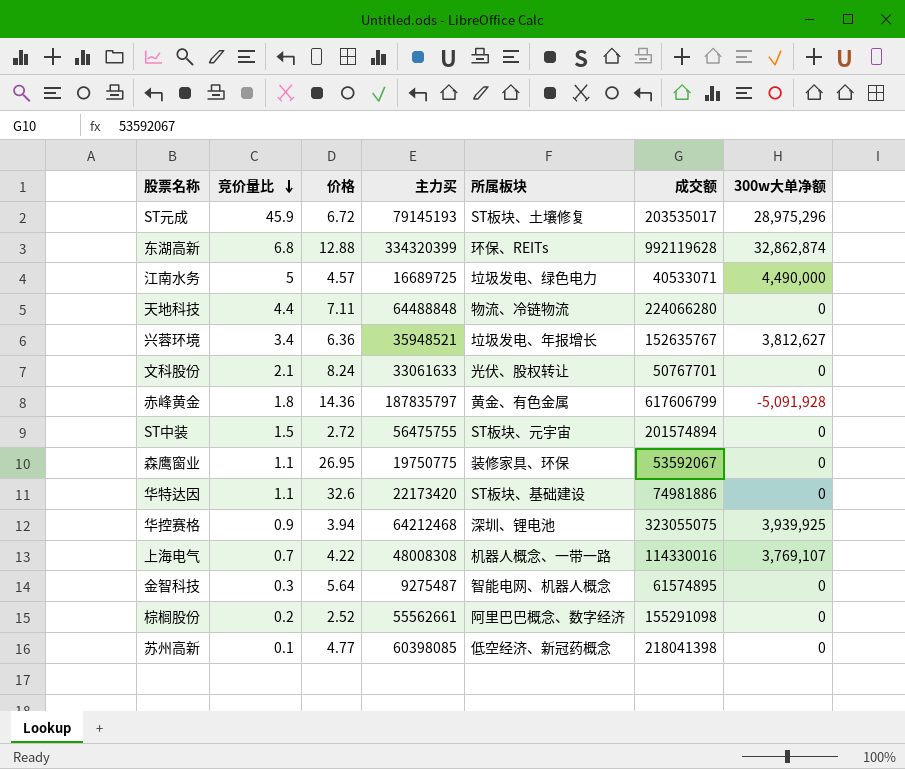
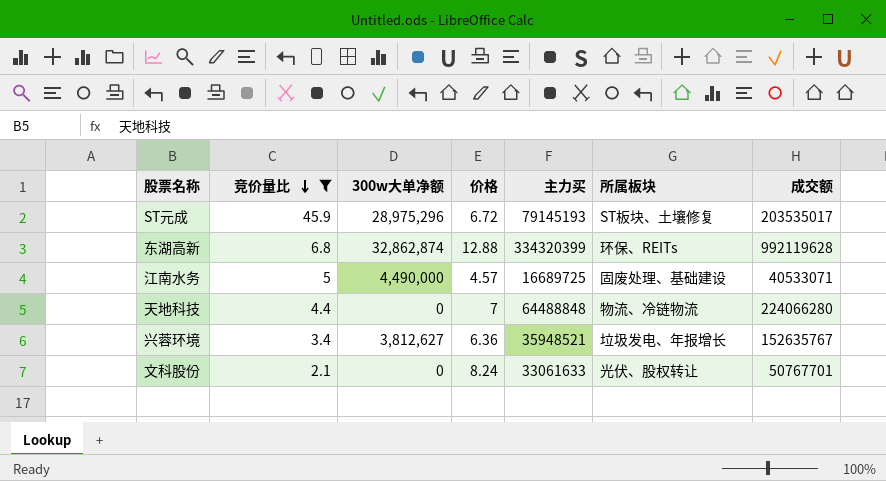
filter: none -> 竞价量比 >= 2.1
column 300w大单净额 | position: 7 -> 3
江南水务 | 所属板块: 垃圾发电、绿色电力 -> 固废处理、基础建设
天地科技 | 价格: 7.11 -> 7

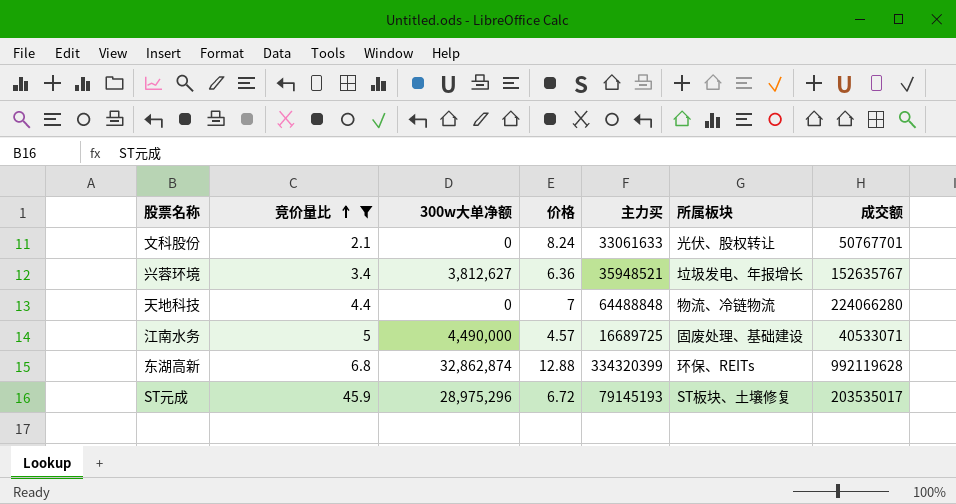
row order: 竞价量比 descending -> 竞价量比 ascending

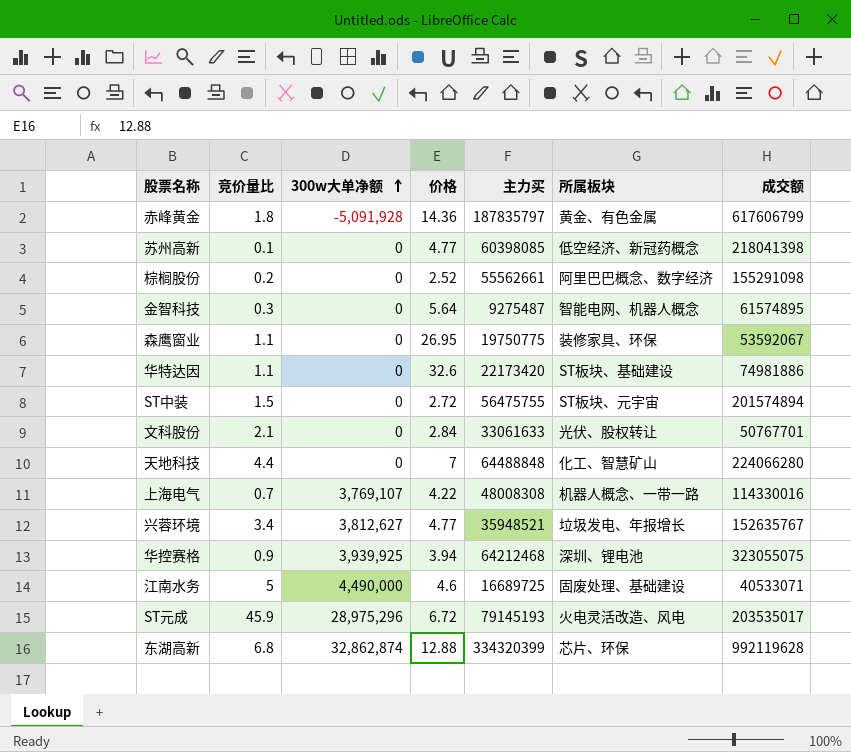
filter: 竞价量比 >= 2.1 -> none
row order: 竞价量比 ascending -> 300w大单净额 ascending
文科股份 | 价格: 8.24 -> 2.84
天地科技 | 所属板块: 物流、冷链物流 -> 化工、智慧矿山
兴蓉环境 | 价格: 6.36 -> 4.77
江南水务 | 价格: 4.57 -> 4.6
ST元成 | 所属板块: ST板块、土壤修复 -> 火电灵活改造、风电
东湖高新 | 所属板块: 环保、REITs -> 芯片、环保

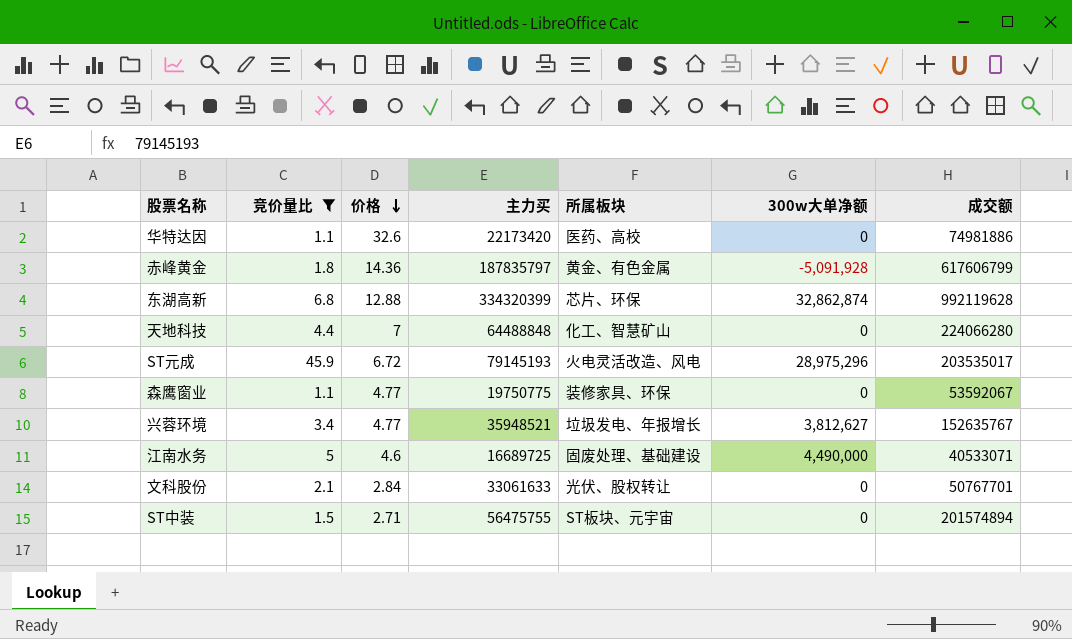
filter: none -> 竞价量比 >= 1.1
row order: 300w大单净额 ascending -> 价格 descending
column 300w大单净额 | position: 3 -> 6
华特达因 | 所属板块: ST板块、基础建设 -> 医药、高校
森鹰窗业 | 价格: 26.95 -> 4.77
ST中装 | 价格: 2.72 -> 2.71

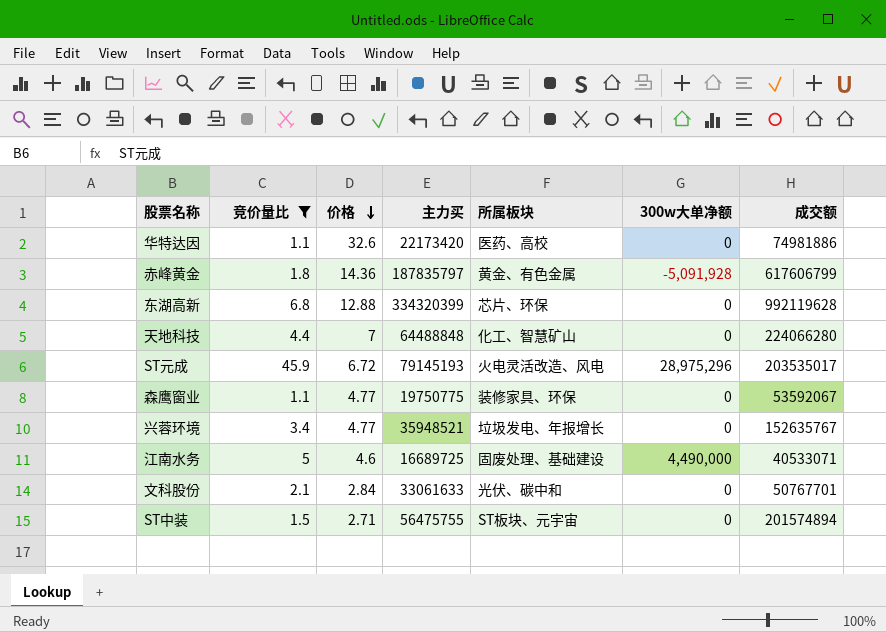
东湖高新 | 300w大单净额: 32,862,874 -> 0
兴蓉环境 | 300w大单净额: 3,812,627 -> 0
文科股份 | 所属板块: 光伏、股权转让 -> 光伏、碳中和

